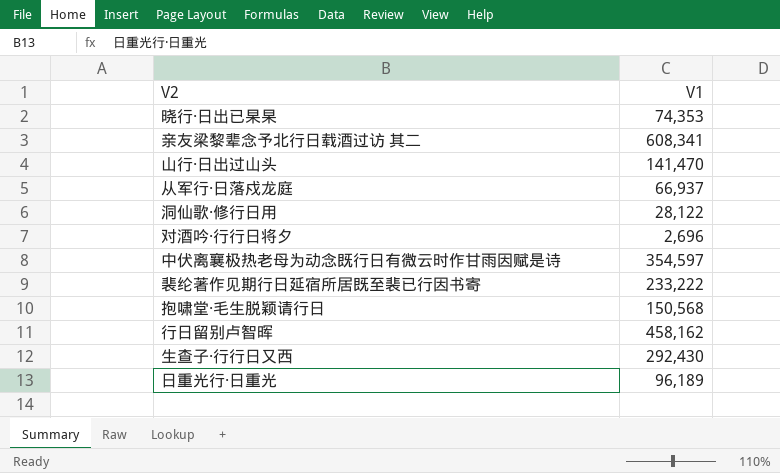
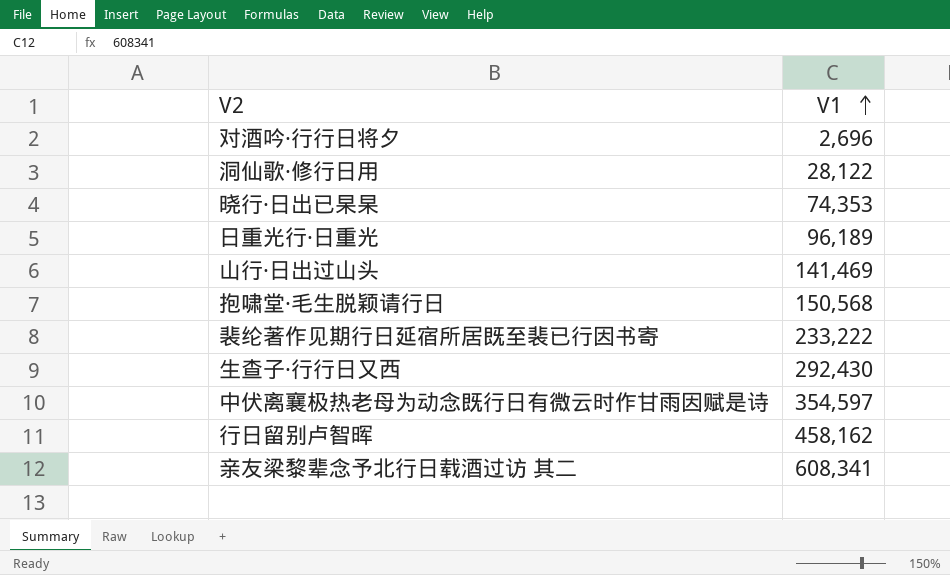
row order: none -> V1 ascending
row 从军行·日落戍龙庭: 66,937 -> none
山行·日出过山头 | V1: 141,470 -> 141,469

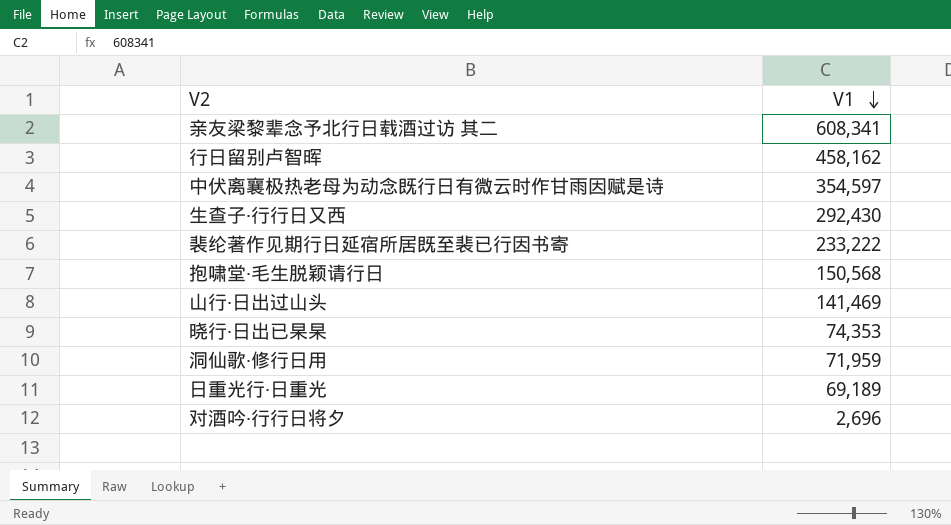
row order: V1 ascending -> V1 descending
洞仙歌·修行日用 | V1: 28,122 -> 71,959
日重光行·日重光 | V1: 96,189 -> 69,189

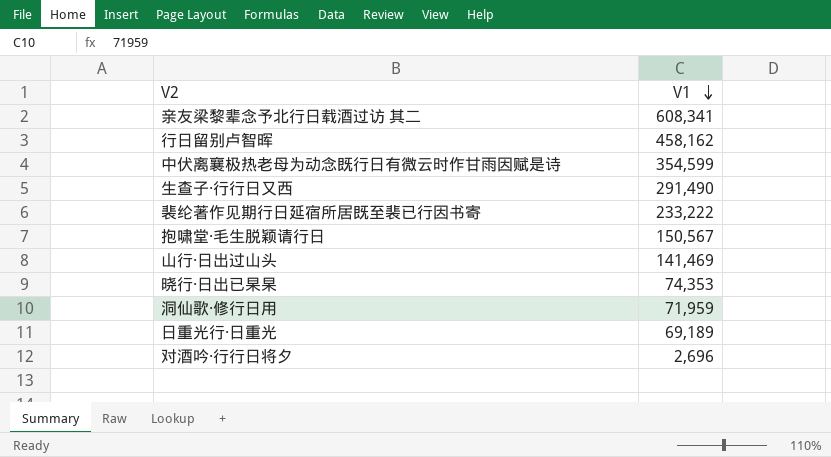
中伏离襄极热老母为动念既行日有微云时作甘雨因赋是诗 | V1: 354,597 -> 354,599
生查子·行行日又西 | V1: 292,430 -> 291,490
抱啸堂·毛生脱颖请行日 | V1: 150,568 -> 150,567

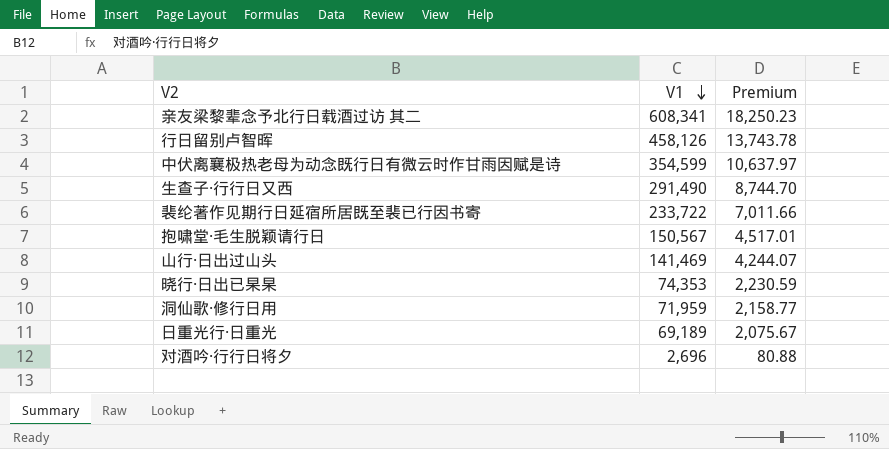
column Premium | formula: none -> [V1] * 0.03
行日留别卢智晖 | V1: 458,162 -> 458,126
裴纶著作见期行日延宿所居既至裴已行因书寄 | V1: 233,222 -> 233,722

